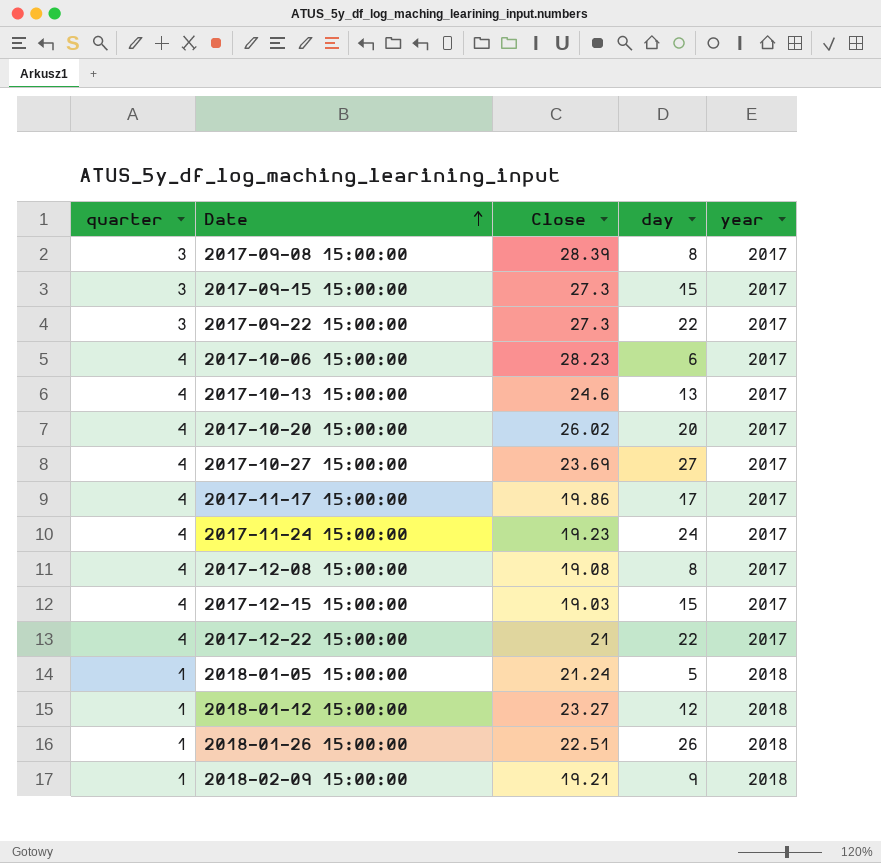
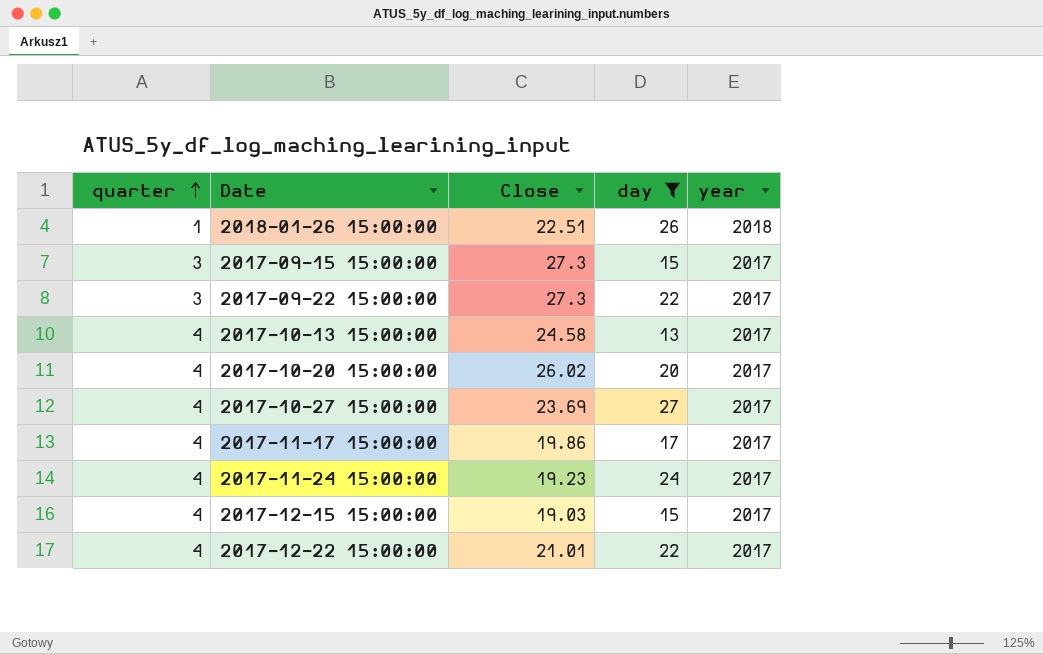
filter: none -> day >= 13
row order: Date ascending -> quarter ascending
2017-10-13 15:00:00 | Close: 24.6 -> 24.58
2017-12-22 15:00:00 | Close: 21 -> 21.01

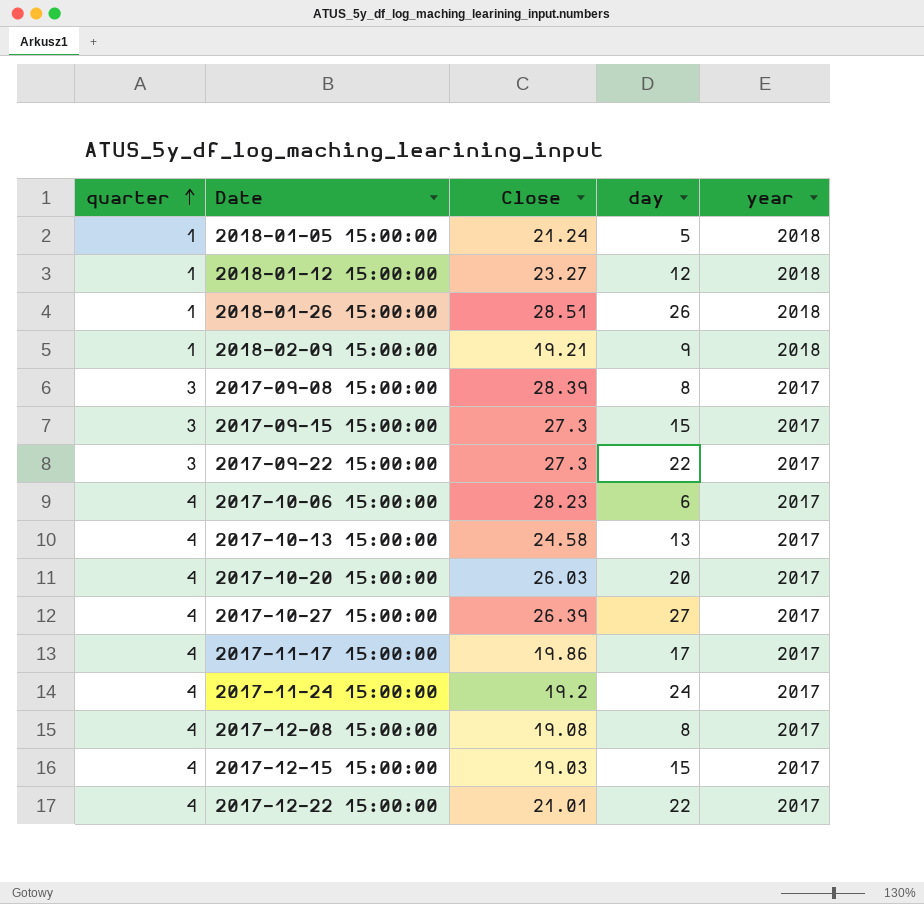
filter: day >= 13 -> none
2018-01-26 15:00:00 | Close: 22.51 -> 28.51
2017-10-20 15:00:00 | Close: 26.02 -> 26.03
2017-10-27 15:00:00 | Close: 23.69 -> 26.39
2017-11-24 15:00:00 | Close: 19.23 -> 19.2

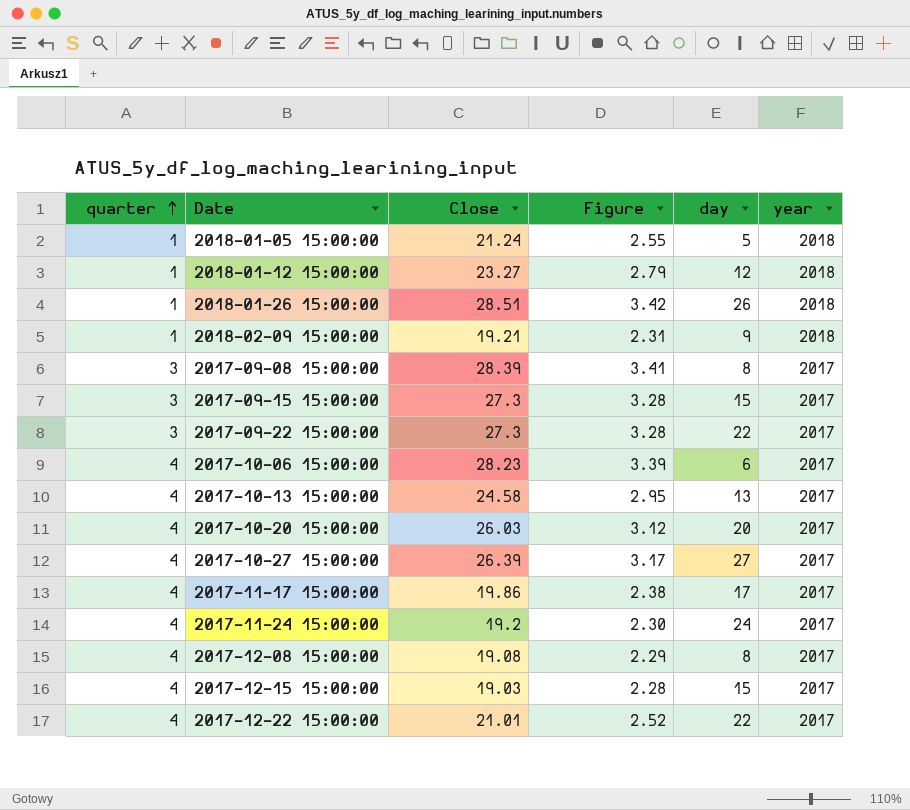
column Figure | formula: none -> [Close] * 0.12

